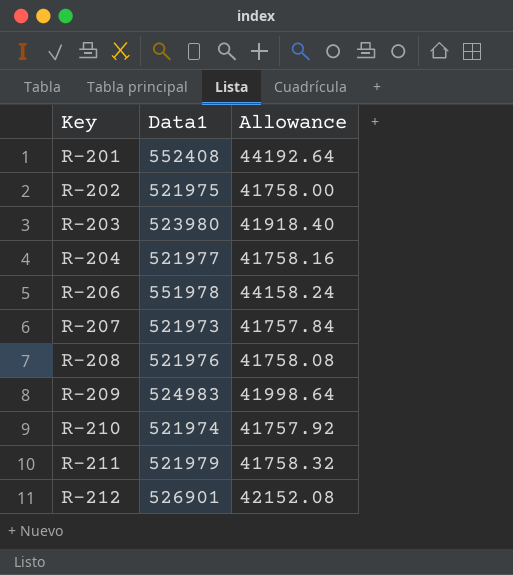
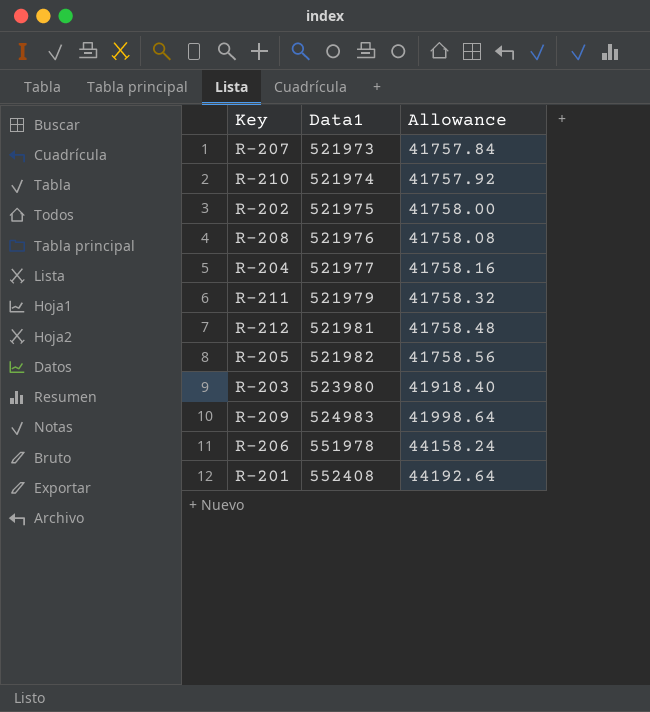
row order: Key ascending -> Data1 ascending
R-212 | Data1: 526901 -> 521981
R-212 | Allowance: 42152.08 -> 41758.48
row R-205: none -> 521982 | 41758.56

